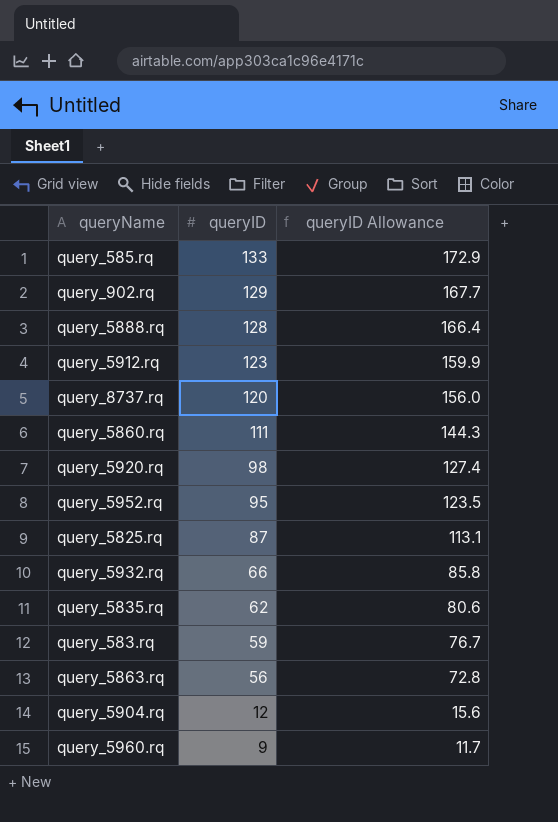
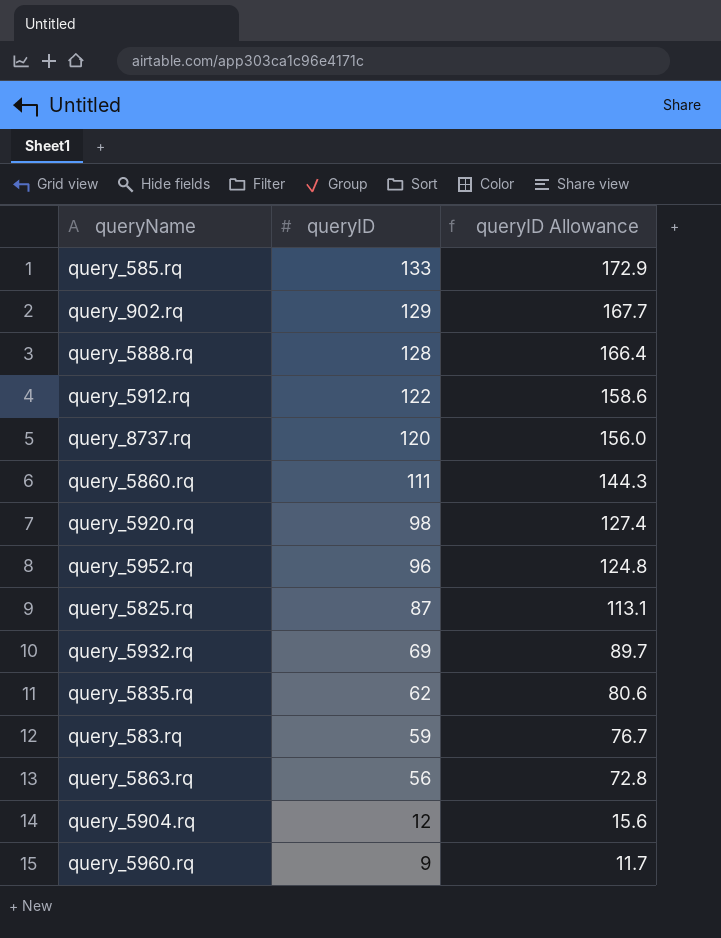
query_5912.rq | queryID: 123 -> 122
query_5912.rq | queryID Allowance: 159.9 -> 158.6
query_5952.rq | queryID: 95 -> 96
query_5952.rq | queryID Allowance: 123.5 -> 124.8
query_5932.rq | queryID: 66 -> 69
query_5932.rq | queryID Allowance: 85.8 -> 89.7

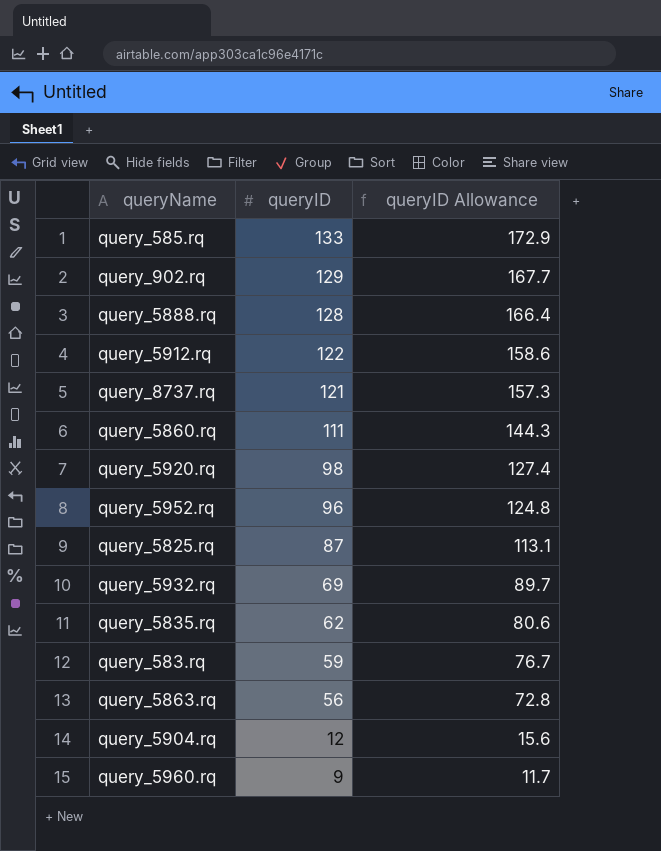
query_8737.rq | queryID: 120 -> 121
query_8737.rq | queryID Allowance: 156.0 -> 157.3

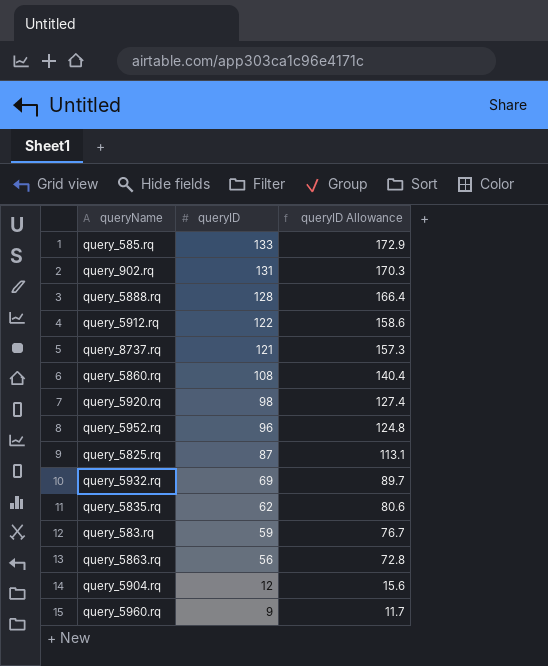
query_902.rq | queryID: 129 -> 131
query_902.rq | queryID Allowance: 167.7 -> 170.3
query_5860.rq | queryID: 111 -> 108
query_5860.rq | queryID Allowance: 144.3 -> 140.4

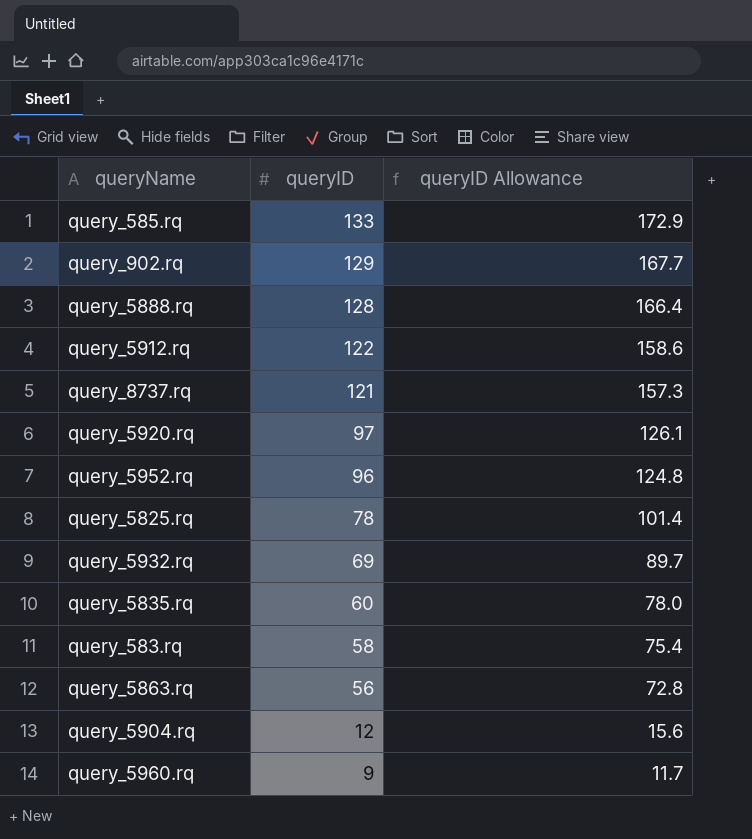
row query_5860.rq: 108 | 140.4 -> none
query_902.rq | queryID: 131 -> 129
query_902.rq | queryID Allowance: 170.3 -> 167.7
query_5920.rq | queryID: 98 -> 97
query_5920.rq | queryID Allowance: 127.4 -> 126.1
query_5825.rq | queryID: 87 -> 78
query_5825.rq | queryID Allowance: 113.1 -> 101.4
query_5835.rq | queryID: 62 -> 60
query_5835.rq | queryID Allowance: 80.6 -> 78.0
query_583.rq | queryID: 59 -> 58
query_583.rq | queryID Allowance: 76.7 -> 75.4

